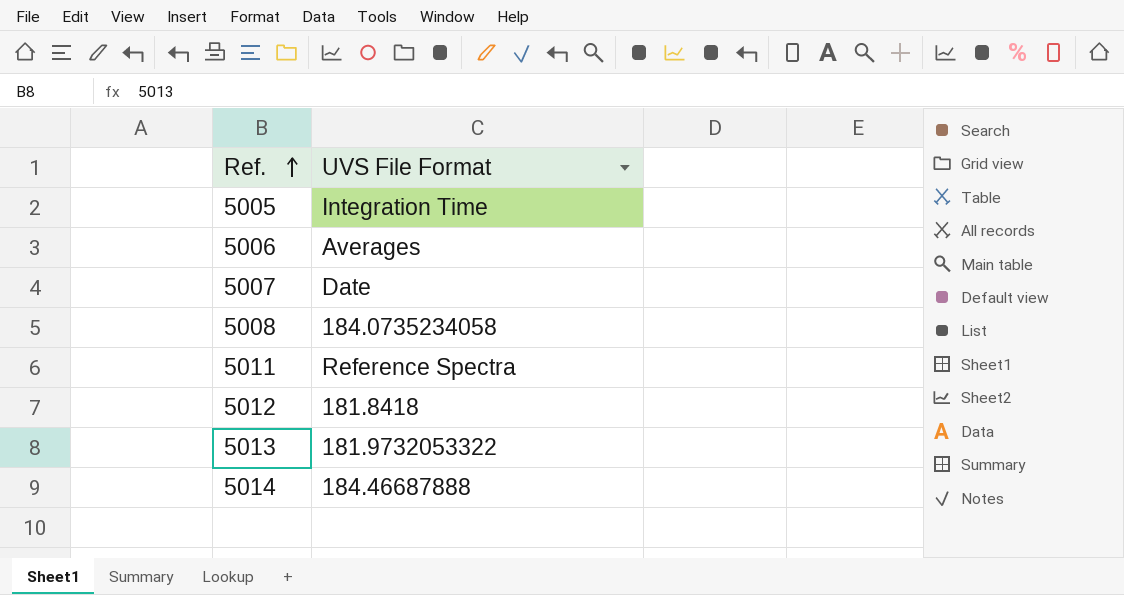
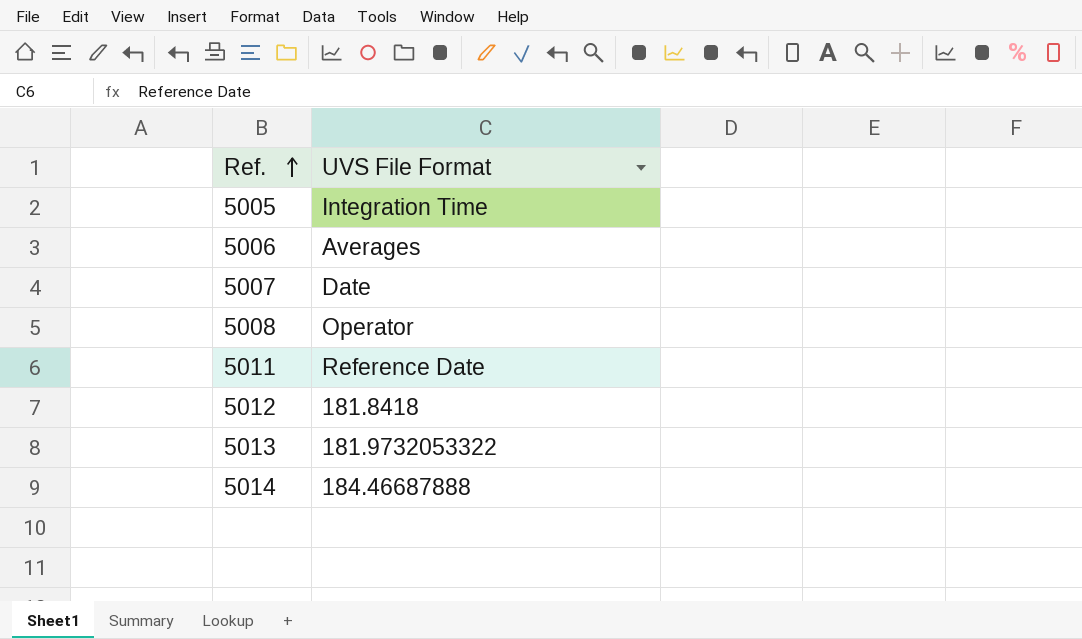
5008 | UVS File Format: 184.0735234058 -> Operator
5011 | UVS File Format: Reference Spectra -> Reference Date

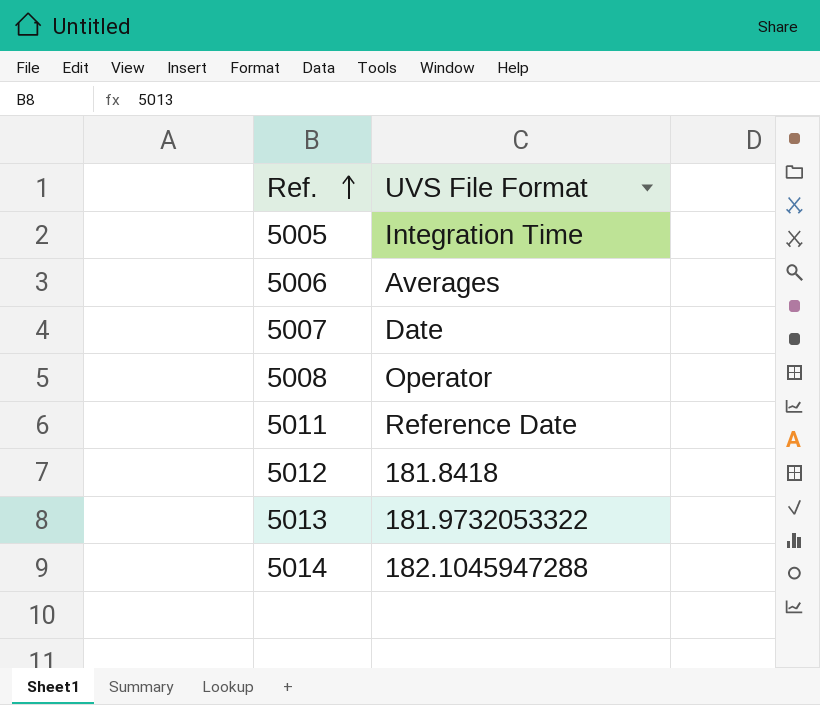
5014 | UVS File Format: 184.46687888 -> 182.1045947288

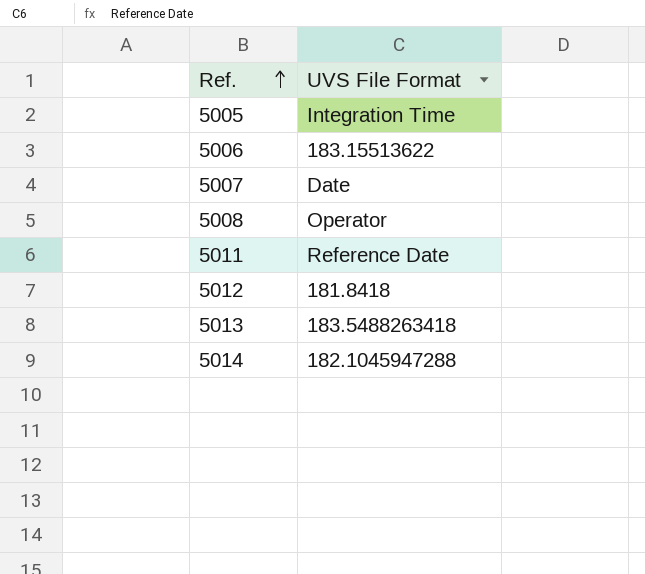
5006 | UVS File Format: Averages -> 183.15513622
5013 | UVS File Format: 181.9732053322 -> 183.5488263418

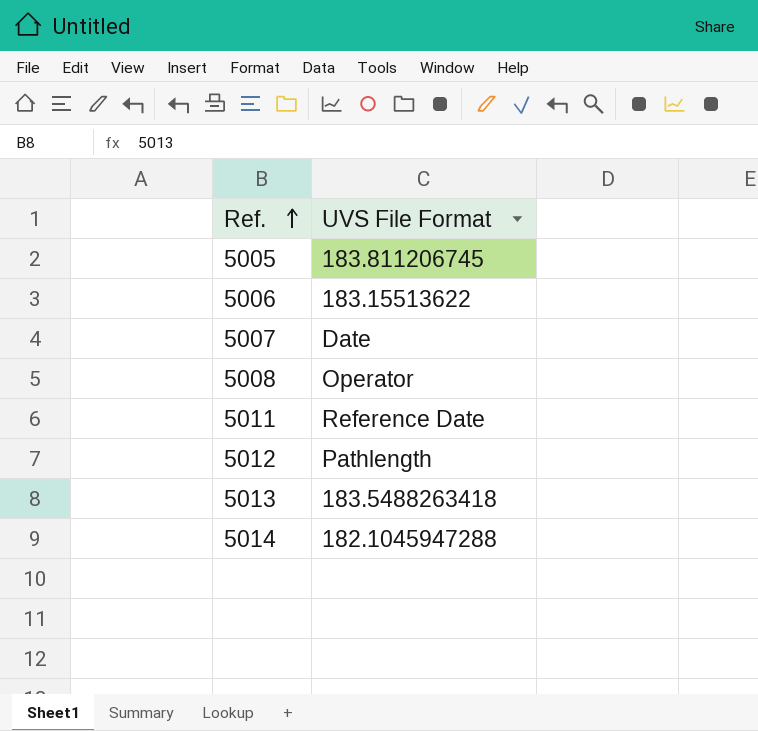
5005 | UVS File Format: Integration Time -> 183.811206745
5012 | UVS File Format: 181.8418 -> Pathlength

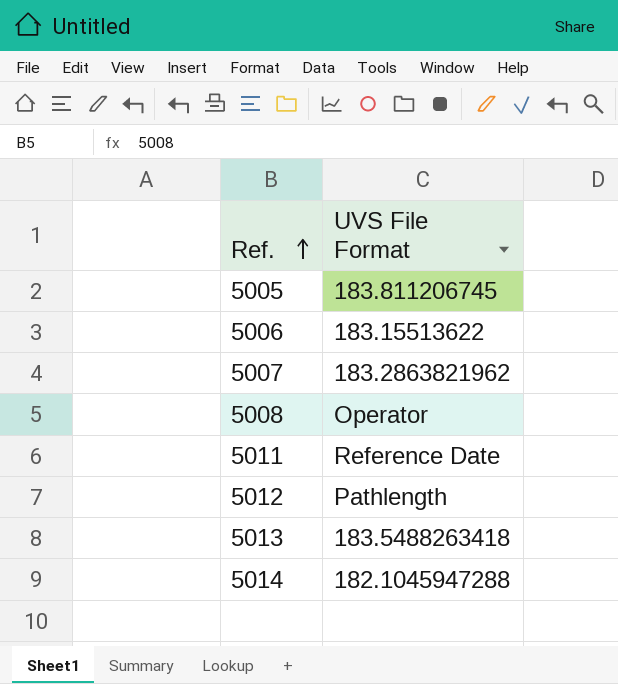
5007 | UVS File Format: Date -> 183.2863821962

